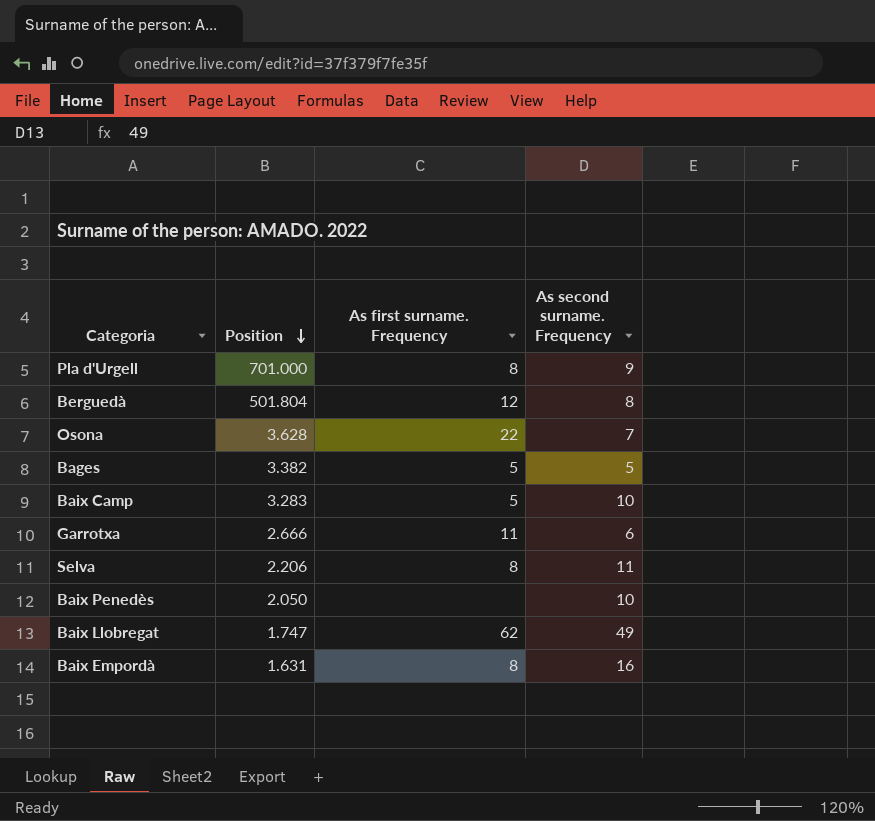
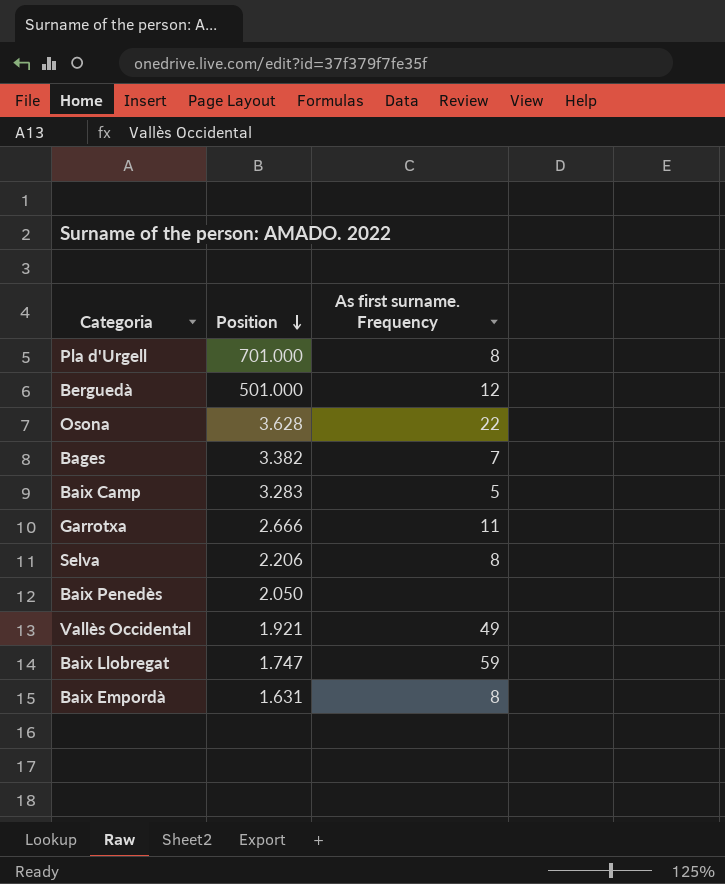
column As second surname. Frequency | position: 4 -> none
Berguedà | Position: 501.804 -> 501.000
Bages | As first surname. Frequency: 5 -> 7
row Vallès Occidental: none -> 1.921 | 49
Baix Llobregat | As first surname. Frequency: 62 -> 59

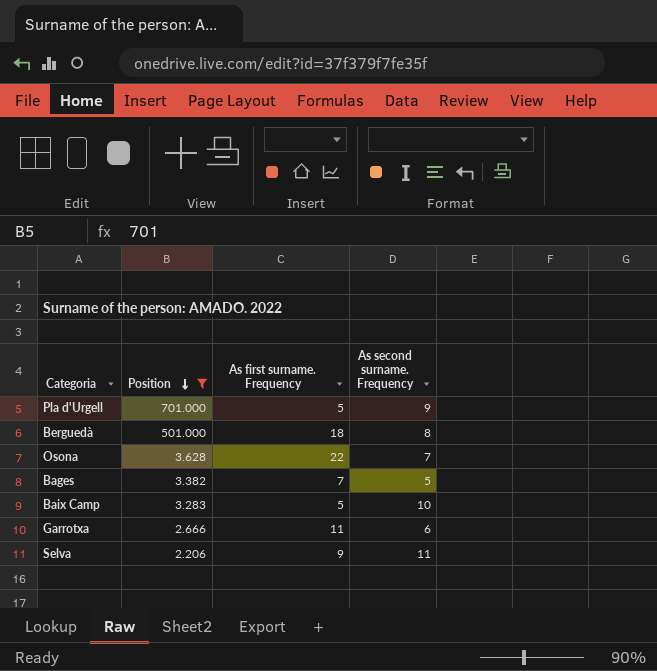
filter: none -> Position >= 2.206
column As second surname. Frequency | position: none -> 4
Pla d'Urgell | As first surname. Frequency: 8 -> 5
Berguedà | As first surname. Frequency: 12 -> 18
Selva | As first surname. Frequency: 8 -> 9

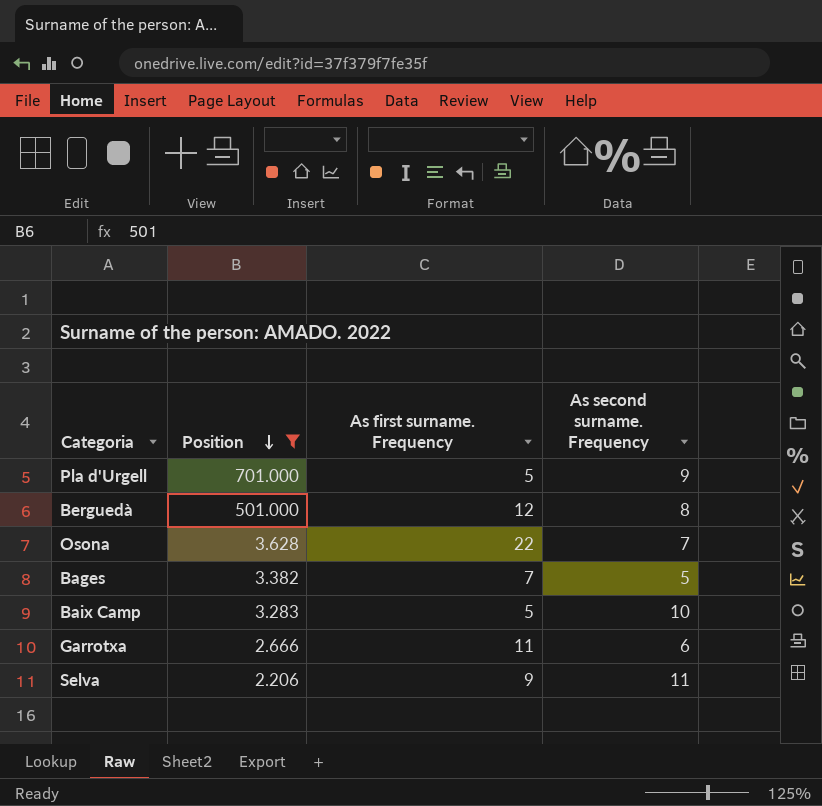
Berguedà | As first surname. Frequency: 18 -> 12

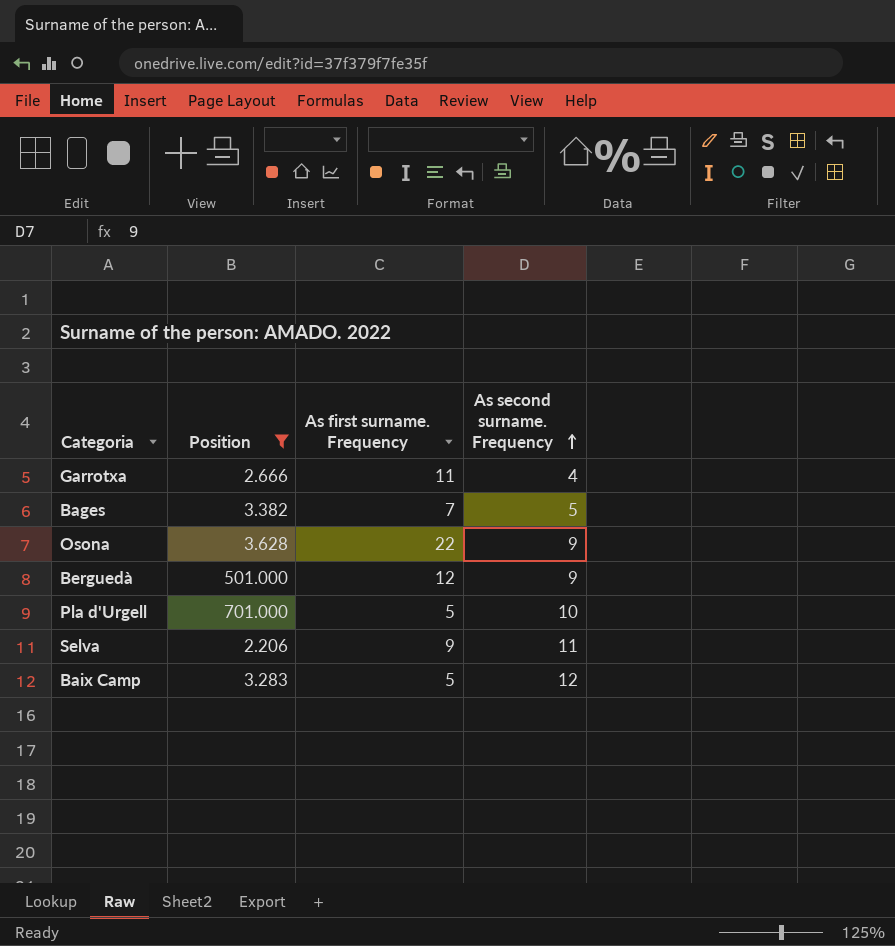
row order: Position descending -> As second surname. Frequency ascending
Garrotxa | As second surname. Frequency: 6 -> 4
Osona | As second surname. Frequency: 7 -> 9
Berguedà | As second surname. Frequency: 8 -> 9
Pla d'Urgell | As second surname. Frequency: 9 -> 10
Baix Camp | As second surname. Frequency: 10 -> 12

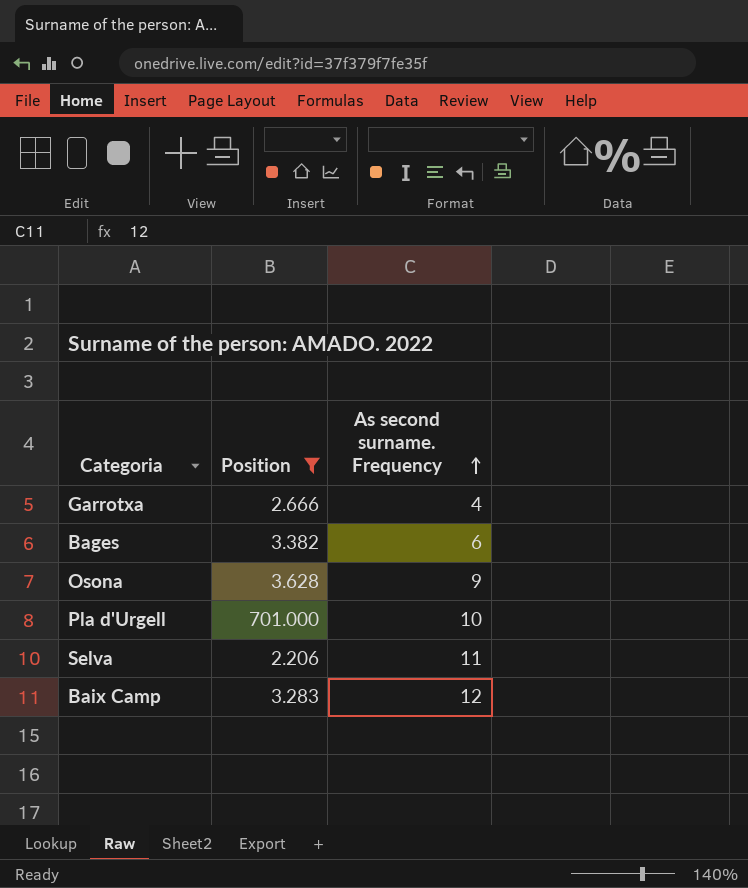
column As first surname. Frequency | position: 3 -> none
row Berguedà: 501.000 | 12 | 9 -> none
Bages | As second surname. Frequency: 5 -> 6

